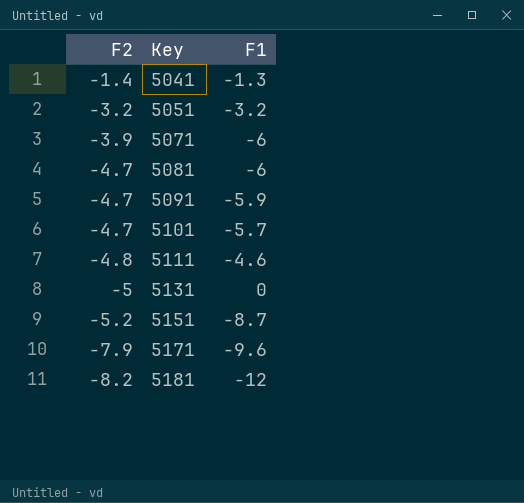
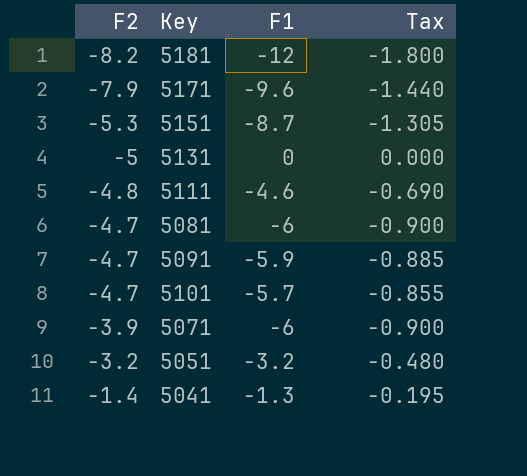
row order: F2 descending -> F2 ascending
column Tax | formula: none -> [F1] * 0.15
5151 | F2: -5.2 -> -5.3

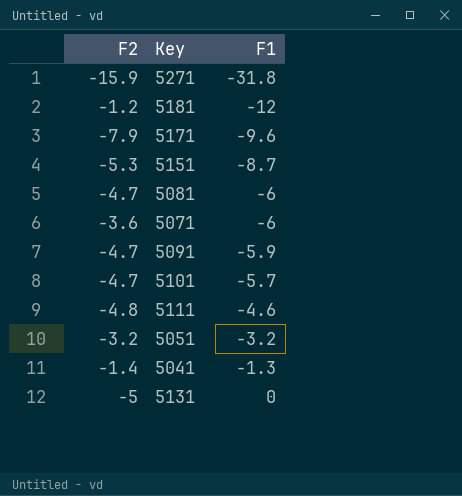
row order: F2 ascending -> F1 ascending
column Tax | formula: [F1] * 0.15 -> none
row 5271: none -> -15.9 | -31.8
5181 | F2: -8.2 -> -1.2
5071 | F2: -3.9 -> -3.6

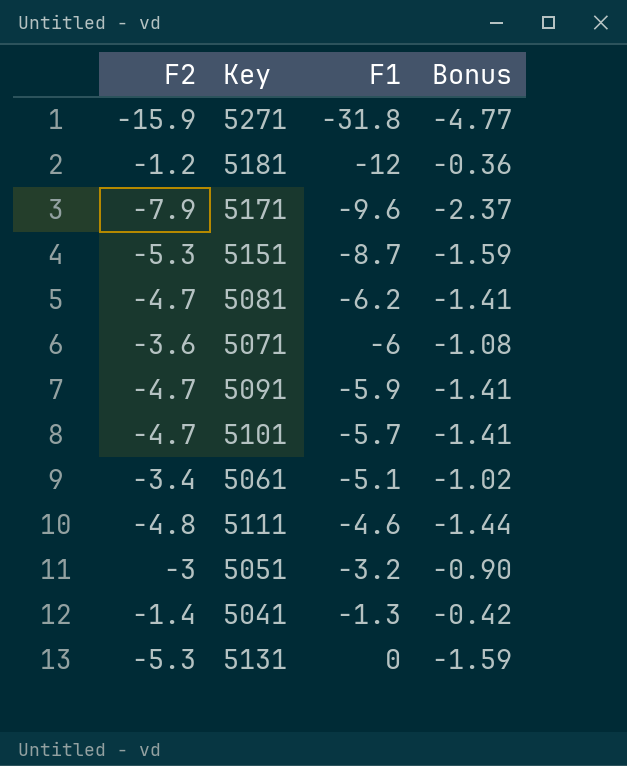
column Bonus | formula: none -> [F2] * 0.3
5081 | F1: -6 -> -6.2
row 5061: none -> -3.4 | -5.1 | -1.02
5051 | F2: -3.2 -> -3
5131 | F2: -5 -> -5.3

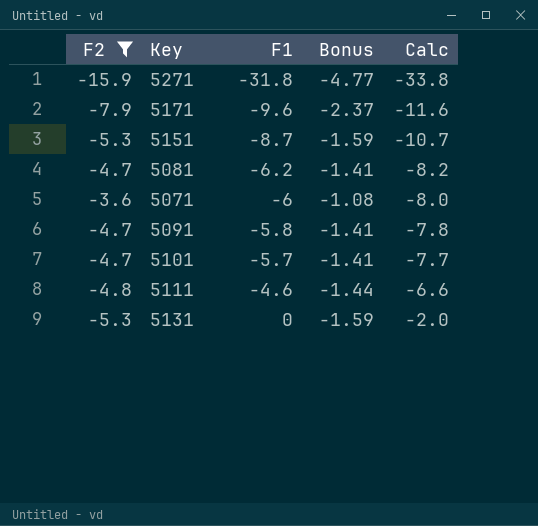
filter: none -> F2 <= -3.6
column Calc | formula: none -> [F1] - 2
5091 | F1: -5.9 -> -5.8

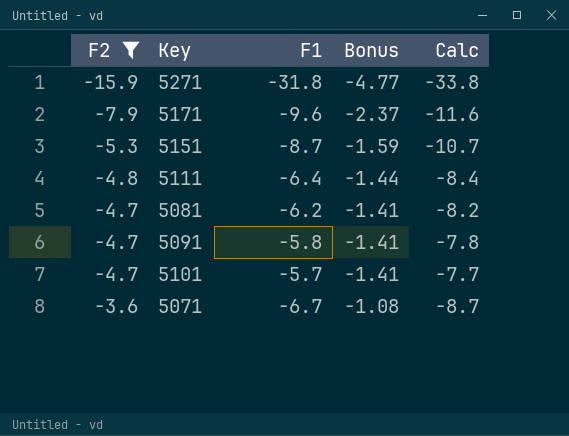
row order: F1 ascending -> F2 ascending
row 5131: -5.3 | 0 | -1.59 | -2.0 -> none
5111 | F1: -4.6 -> -6.4
5111 | Calc: -6.6 -> -8.4
5071 | F1: -6 -> -6.7
5071 | Calc: -8.0 -> -8.7

